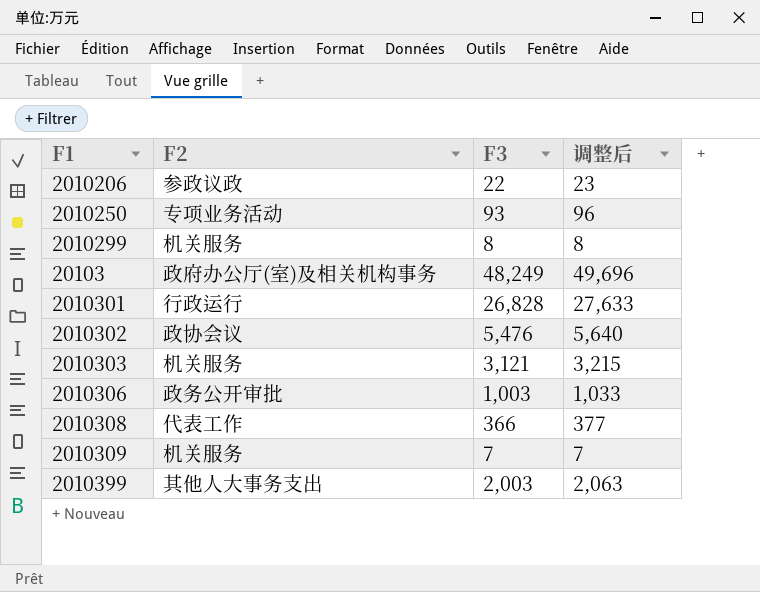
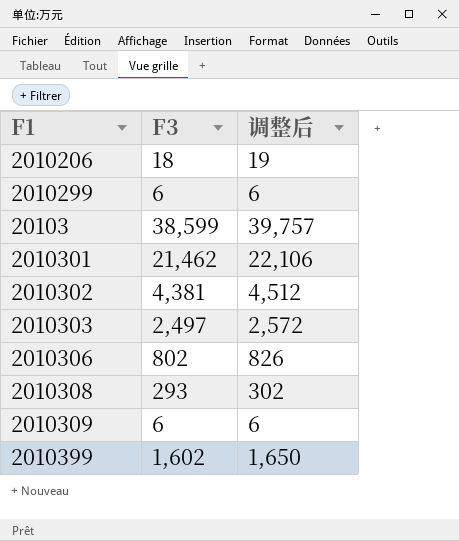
column F2 | position: 2 -> none
row 2010250: 专项业务活动 | 93 | 96 -> none
2010206 | F3: 22 -> 18
2010206 | 调整后: 23 -> 19
2010299 | F3: 8 -> 6
2010299 | 调整后: 8 -> 6
20103 | F3: 48,249 -> 38,599
20103 | 调整后: 49,696 -> 39,757
2010301 | F3: 26,828 -> 21,462
2010301 | 调整后: 27,633 -> 22,106
2010302 | F3: 5,476 -> 4,381
2010302 | 调整后: 5,640 -> 4,512
2010303 | F3: 3,121 -> 2,497
2010303 | 调整后: 3,215 -> 2,572
2010306 | F3: 1,003 -> 802
2010306 | 调整后: 1,033 -> 826
2010308 | F3: 366 -> 293
2010308 | 调整后: 377 -> 302
2010309 | F3: 7 -> 6
2010309 | 调整后: 7 -> 6
2010399 | F3: 2,003 -> 1,602
2010399 | 调整后: 2,063 -> 1,650

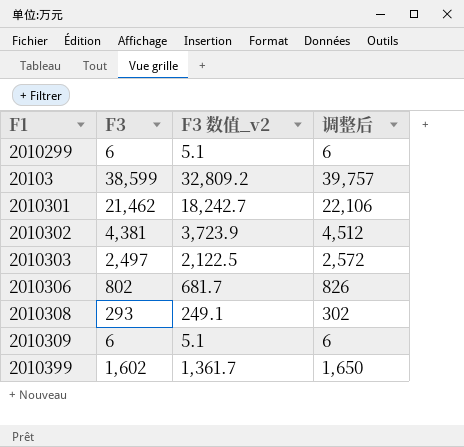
column F3 数值_v2 | formula: none -> [F3] * 0.85
row 2010206: 18 | 19 -> none

